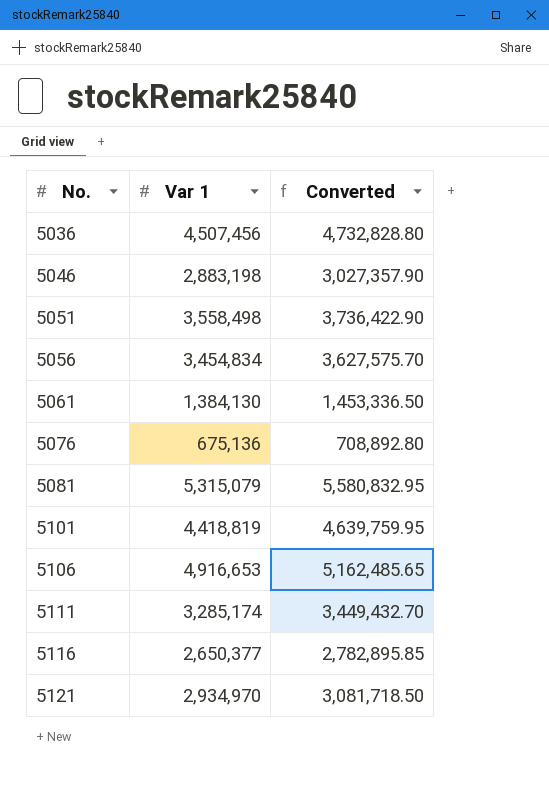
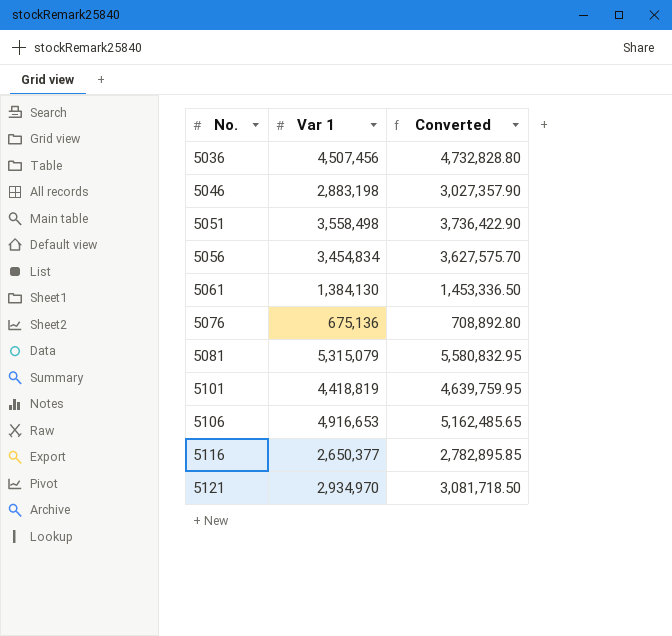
row 5111: 3,285,174 | 3,449,432.70 -> none

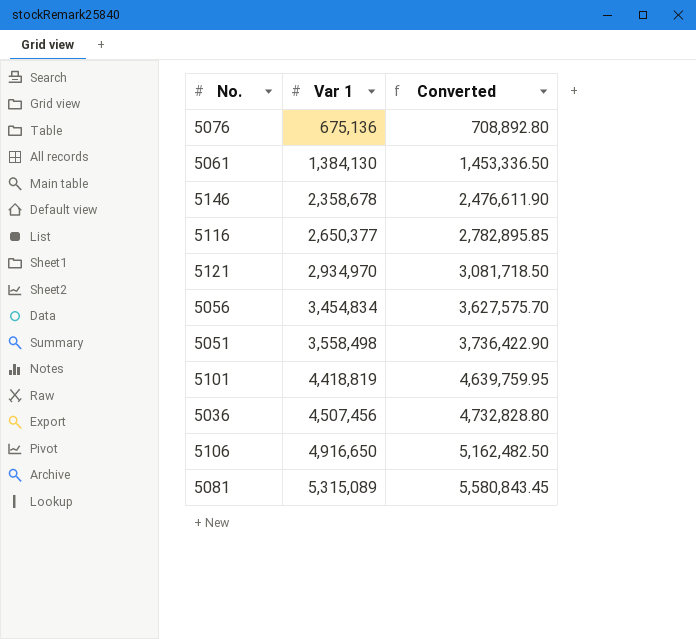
row order: No. ascending -> Var 1 ascending
row 5046: 2,883,198 | 3,027,357.90 -> none
row 5146: none -> 2,358,678 | 2,476,611.90
5106 | Var 1: 4,916,653 -> 4,916,650
5106 | Converted: 5,162,485.65 -> 5,162,482.50
5081 | Var 1: 5,315,079 -> 5,315,089
5081 | Converted: 5,580,832.95 -> 5,580,843.45

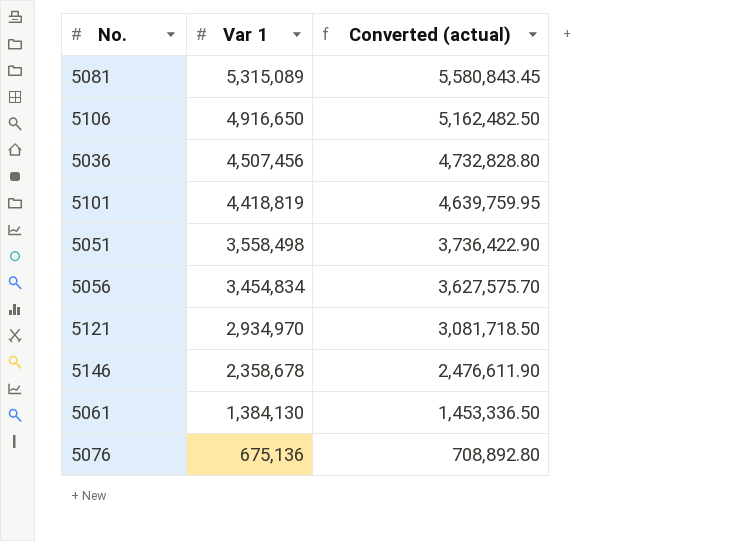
row order: Var 1 ascending -> Var 1 descending
column name: Converted -> Converted (actual)
row 5116: 2,650,377 | 2,782,895.85 -> none

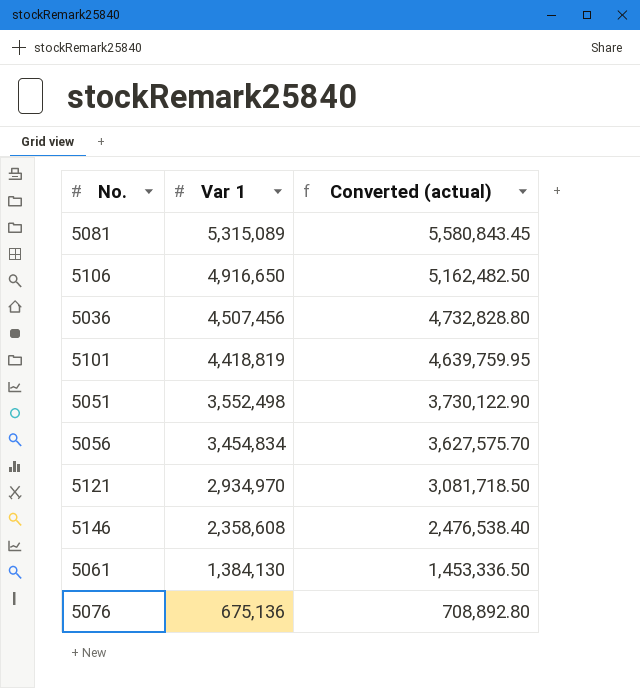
5051 | Var 1: 3,558,498 -> 3,552,498
5051 | Converted (actual): 3,736,422.90 -> 3,730,122.90
5146 | Var 1: 2,358,678 -> 2,358,608
5146 | Converted (actual): 2,476,611.90 -> 2,476,538.40

